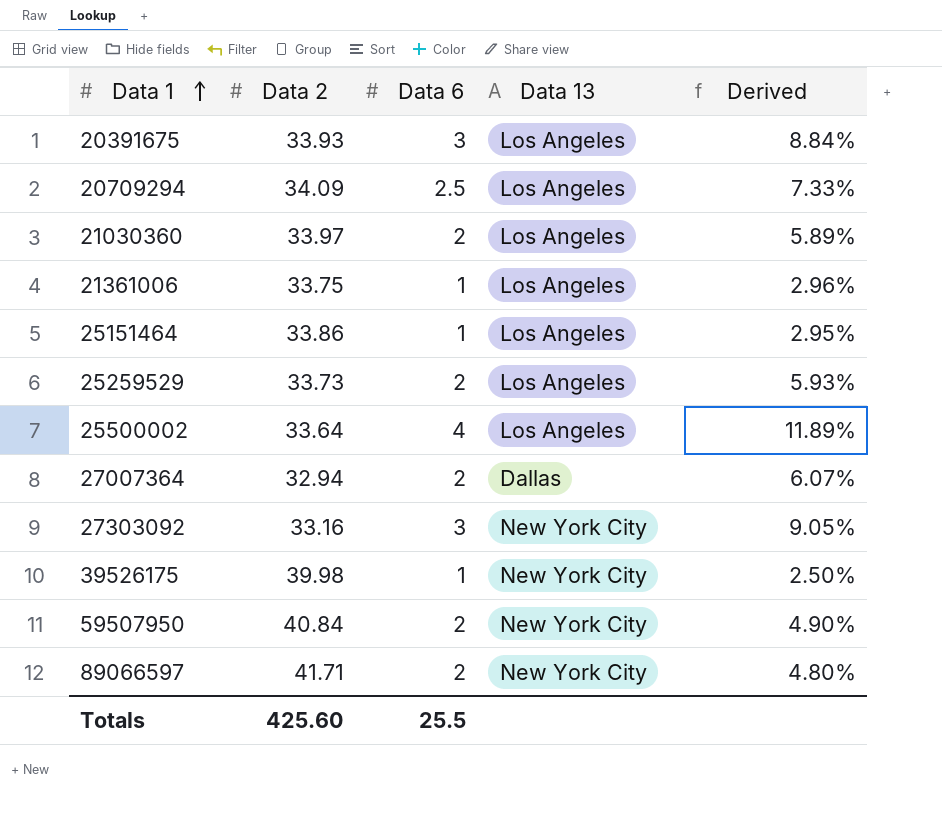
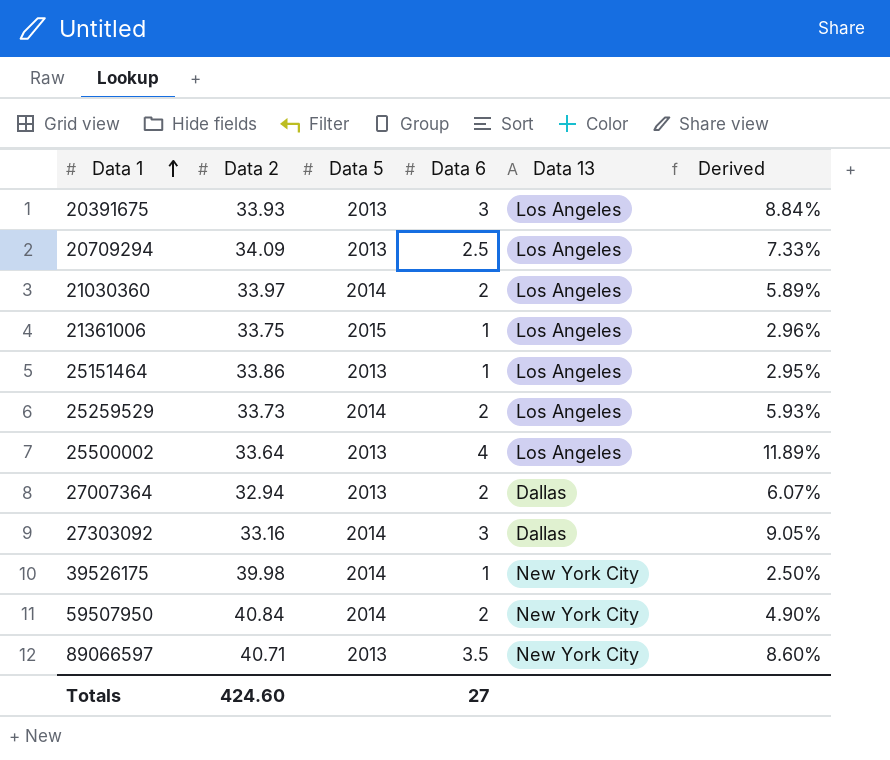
column Data 5 | position: none -> 3
27303092 | Data 13: New York City -> Dallas
89066597 | Data 2: 41.71 -> 40.71
89066597 | Data 6: 2 -> 3.5
89066597 | Derived: 4.80% -> 8.60%
Totals | Data 2: 425.60 -> 424.60
Totals | Data 6: 25.5 -> 27

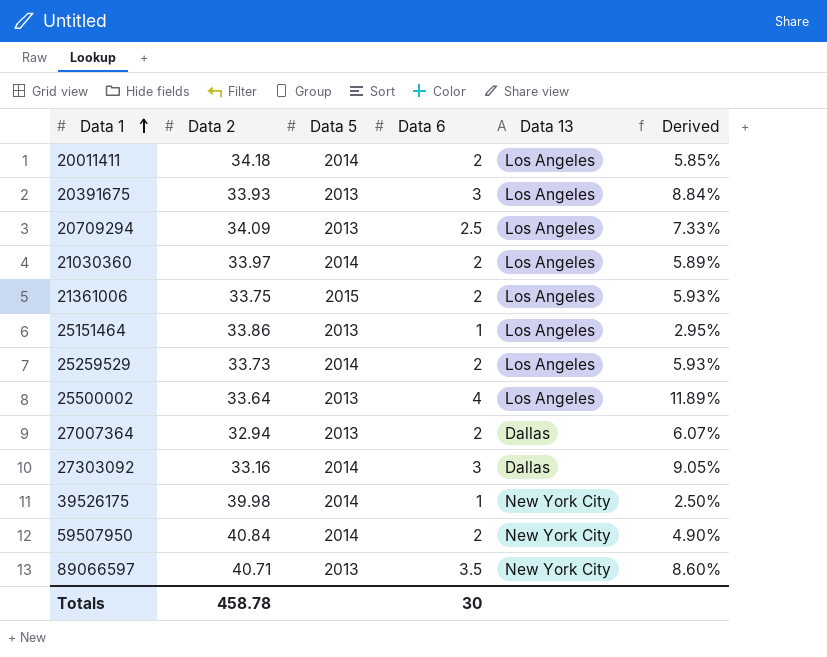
row 20011411: none -> 34.18 | 2014 | 2 | Los Angeles | 5.85%
21361006 | Data 6: 1 -> 2
21361006 | Derived: 2.96% -> 5.93%
Totals | Data 2: 424.60 -> 458.78
Totals | Data 6: 27 -> 30

